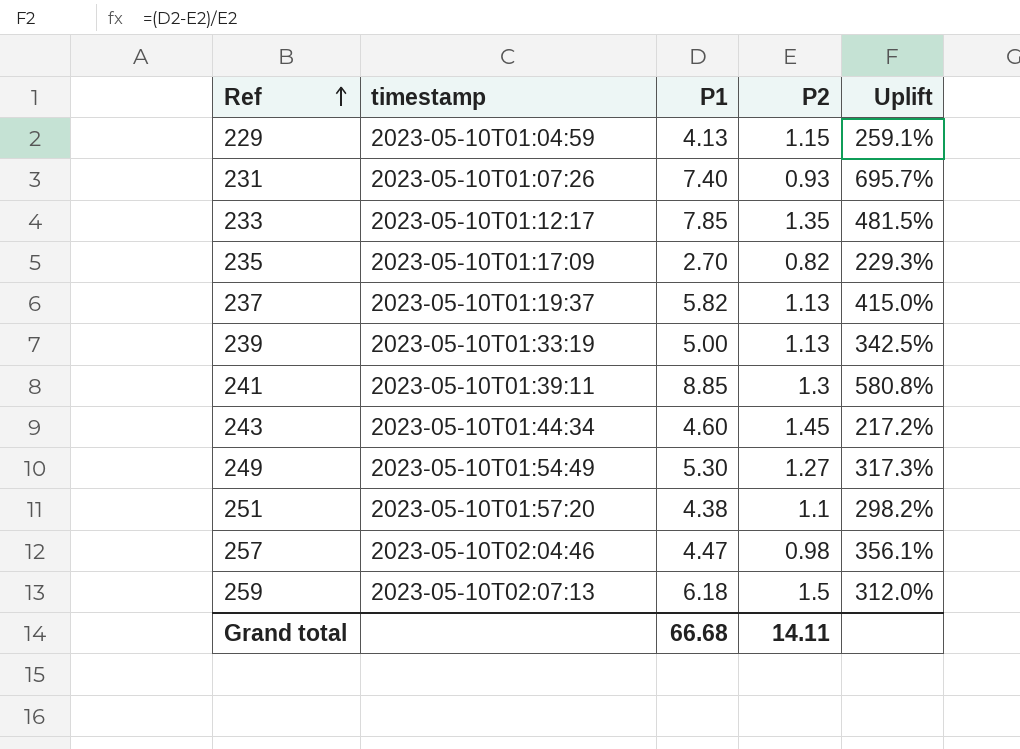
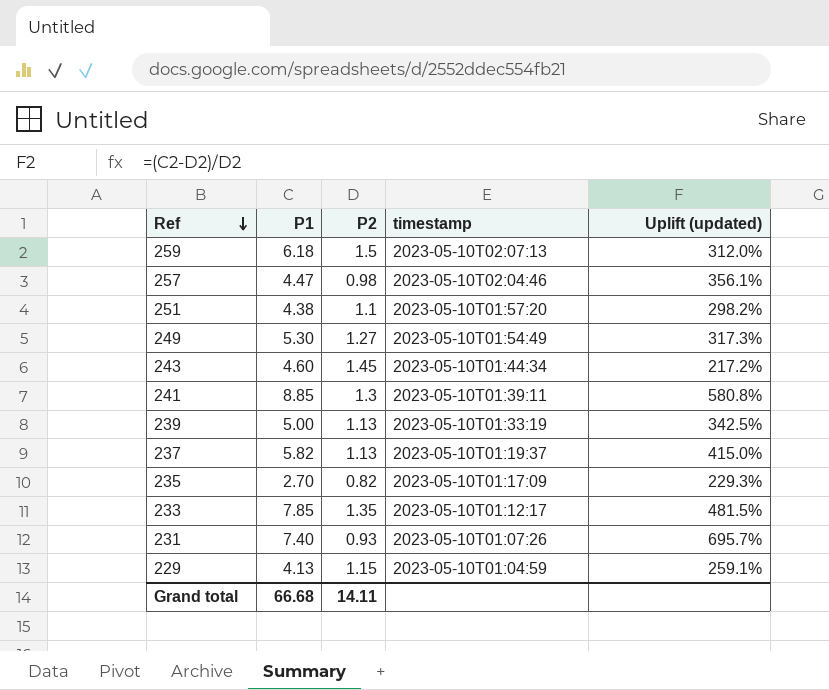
row order: Ref ascending -> Ref descending
column timestamp | position: 2 -> 4
column name: Uplift -> Uplift (updated)

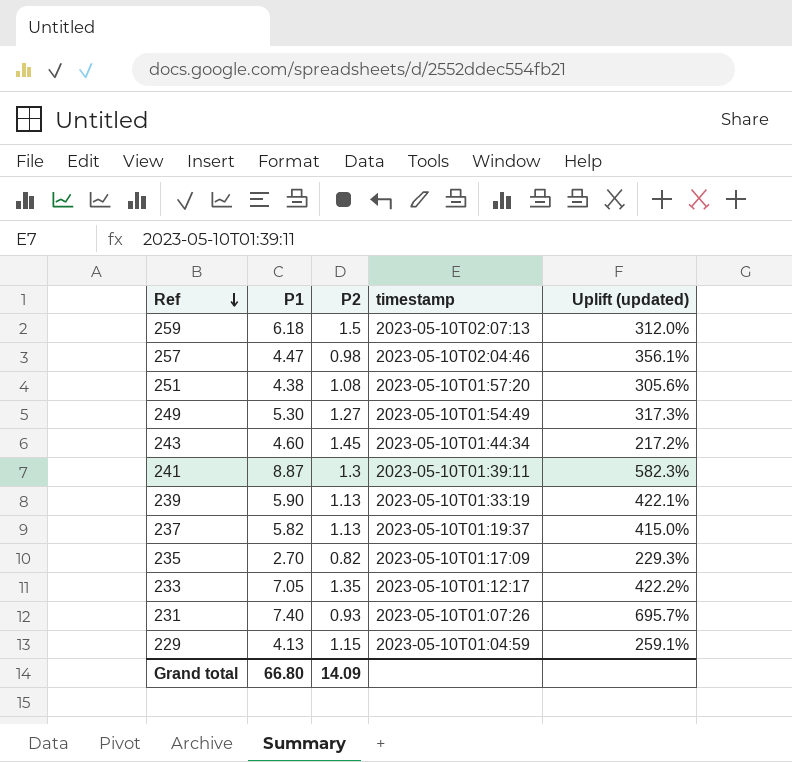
251 | P2: 1.1 -> 1.08
251 | Uplift (updated): 298.2% -> 305.6%
241 | P1: 8.85 -> 8.87
241 | Uplift (updated): 580.8% -> 582.3%
239 | P1: 5.00 -> 5.90
239 | Uplift (updated): 342.5% -> 422.1%
233 | P1: 7.85 -> 7.05
233 | Uplift (updated): 481.5% -> 422.2%
Grand total | P1: 66.68 -> 66.80
Grand total | P2: 14.11 -> 14.09

